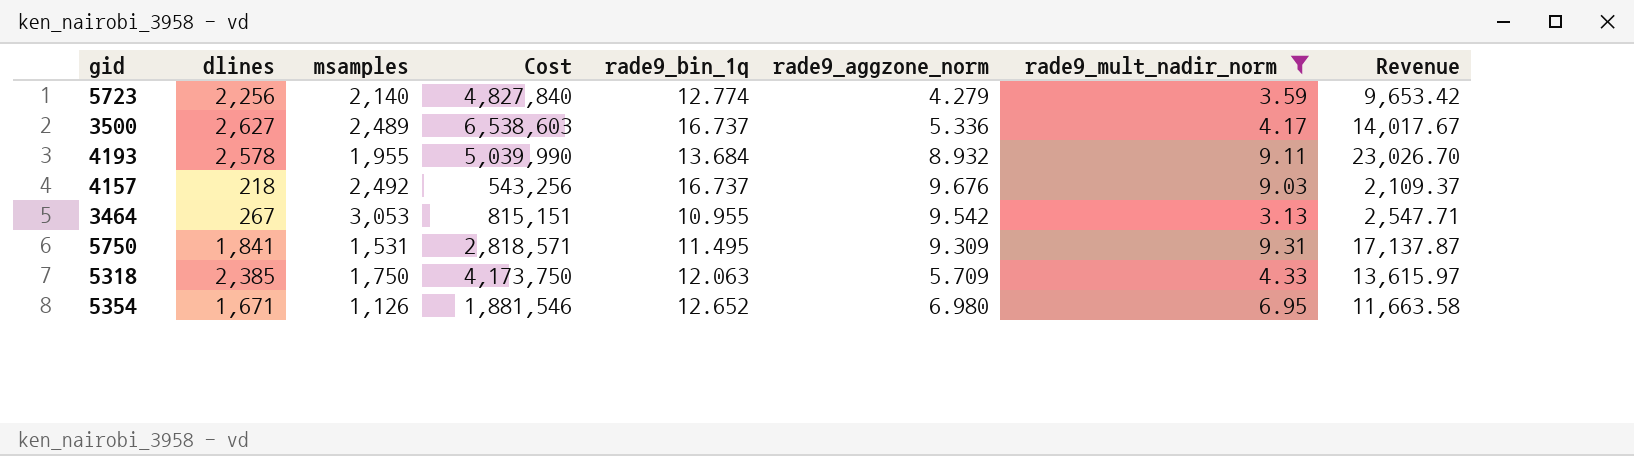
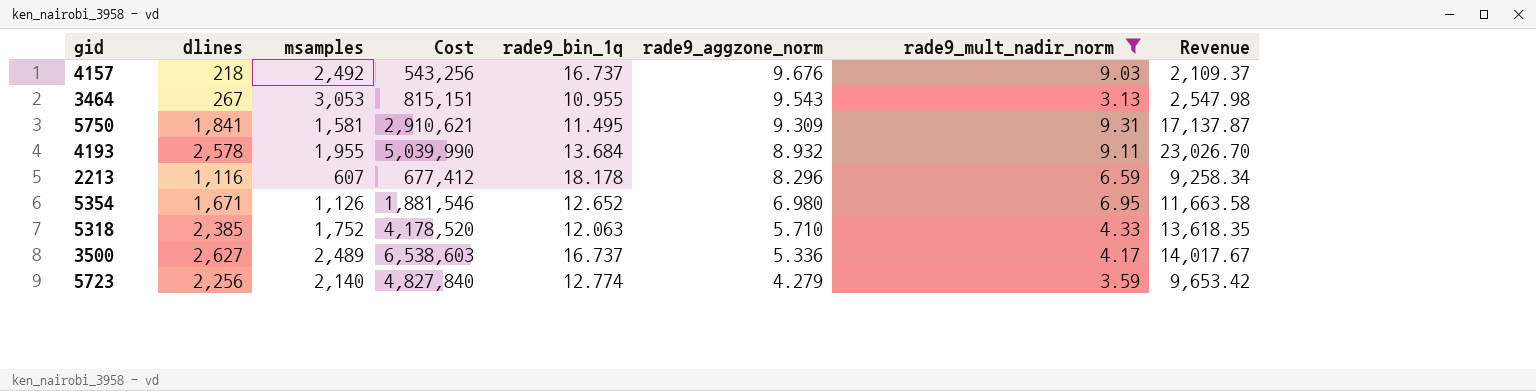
row order: none -> rade9_aggzone_norm descending
3464 | rade9_aggzone_norm: 9.542 -> 9.543
3464 | Revenue: 2,547.71 -> 2,547.98
5750 | msamples: 1,531 -> 1,581
5750 | Cost: 2,818,571 -> 2,910,621
row 2213: none -> 1,116 | 607 | 677,412 | 18.178 | 8.296 | 6.59 | 9,258.34
5318 | msamples: 1,750 -> 1,752
5318 | Cost: 4,173,750 -> 4,178,520
5318 | rade9_aggzone_norm: 5.709 -> 5.710
5318 | Revenue: 13,615.97 -> 13,618.35

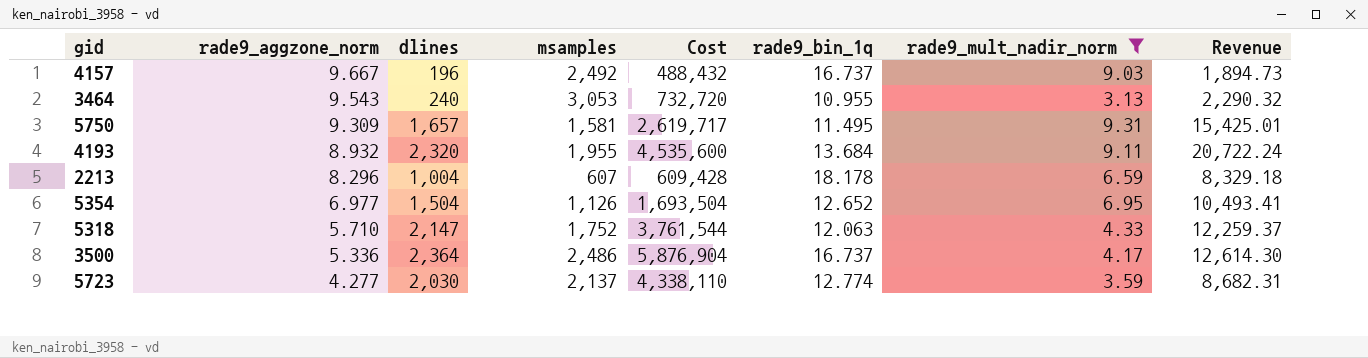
column rade9_aggzone_norm | position: 6 -> 2
4157 | rade9_aggzone_norm: 9.676 -> 9.667
4157 | dlines: 218 -> 196
4157 | Cost: 543,256 -> 488,432
4157 | Revenue: 2,109.37 -> 1,894.73
3464 | dlines: 267 -> 240
3464 | Cost: 815,151 -> 732,720
3464 | Revenue: 2,547.98 -> 2,290.32
5750 | dlines: 1,841 -> 1,657
5750 | Cost: 2,910,621 -> 2,619,717
5750 | Revenue: 17,137.87 -> 15,425.01
4193 | dlines: 2,578 -> 2,320
4193 | Cost: 5,039,990 -> 4,535,600
4193 | Revenue: 23,026.70 -> 20,722.24
2213 | dlines: 1,116 -> 1,004
2213 | Cost: 677,412 -> 609,428
2213 | Revenue: 9,258.34 -> 8,329.18
5354 | rade9_aggzone_norm: 6.980 -> 6.977
5354 | dlines: 1,671 -> 1,504
5354 | Cost: 1,881,546 -> 1,693,504
5354 | Revenue: 11,663.58 -> 10,493.41
5318 | dlines: 2,385 -> 2,147
5318 | Cost: 4,178,520 -> 3,761,544
5318 | Revenue: 13,618.35 -> 12,259.37
3500 | dlines: 2,627 -> 2,364
3500 | msamples: 2,489 -> 2,486
3500 | Cost: 6,538,603 -> 5,876,904
3500 | Revenue: 14,017.67 -> 12,614.30
5723 | rade9_aggzone_norm: 4.279 -> 4.277
5723 | dlines: 2,256 -> 2,030
5723 | msamples: 2,140 -> 2,137
5723 | Cost: 4,827,840 -> 4,338,110
5723 | Revenue: 9,653.42 -> 8,682.31

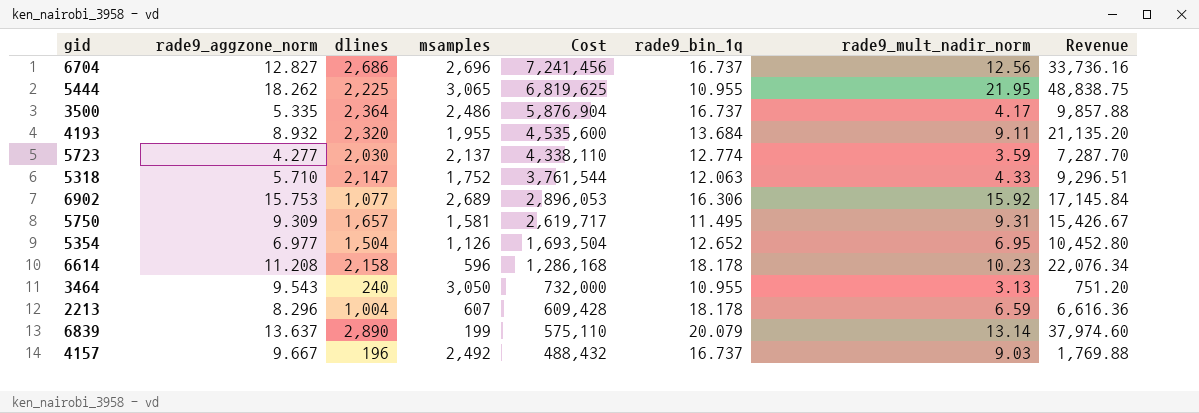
filter: rade9_mult_nadir_norm <= 9.31 -> none
row order: rade9_aggzone_norm descending -> Cost descending
column Revenue | formula: [rade9_aggzone_norm] * [dlines] -> [dlines] * [rade9_mult_nadir_norm]
3500 | rade9_aggzone_norm: 5.336 -> 5.335
3464 | msamples: 3,053 -> 3,050
3464 | Cost: 732,720 -> 732,000

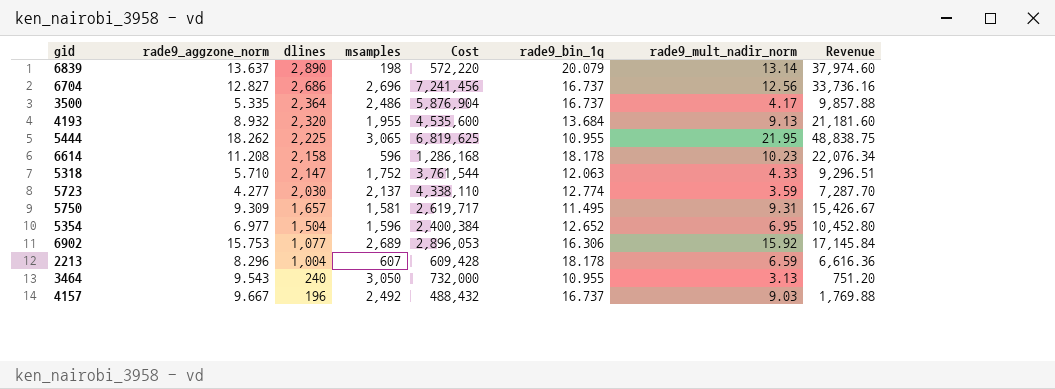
row order: Cost descending -> dlines descending
6839 | msamples: 199 -> 198
6839 | Cost: 575,110 -> 572,220
4193 | rade9_mult_nadir_norm: 9.11 -> 9.13
4193 | Revenue: 21,135.20 -> 21,181.60
5354 | msamples: 1,126 -> 1,596
5354 | Cost: 1,693,504 -> 2,400,384

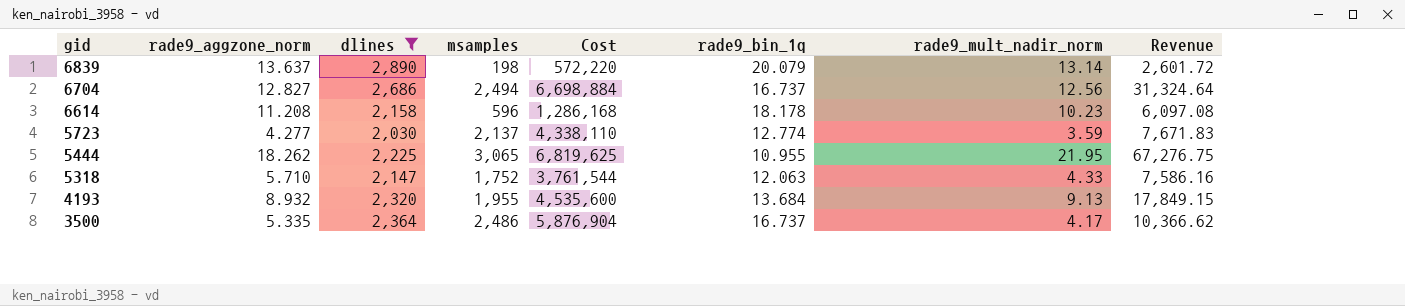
filter: none -> dlines >= 2,030
row order: dlines descending -> gid descending
column Revenue | formula: [dlines] * [rade9_mult_nadir_norm] -> [msamples] * [rade9_mult_nadir_norm]
6704 | msamples: 2,696 -> 2,494
6704 | Cost: 7,241,456 -> 6,698,884

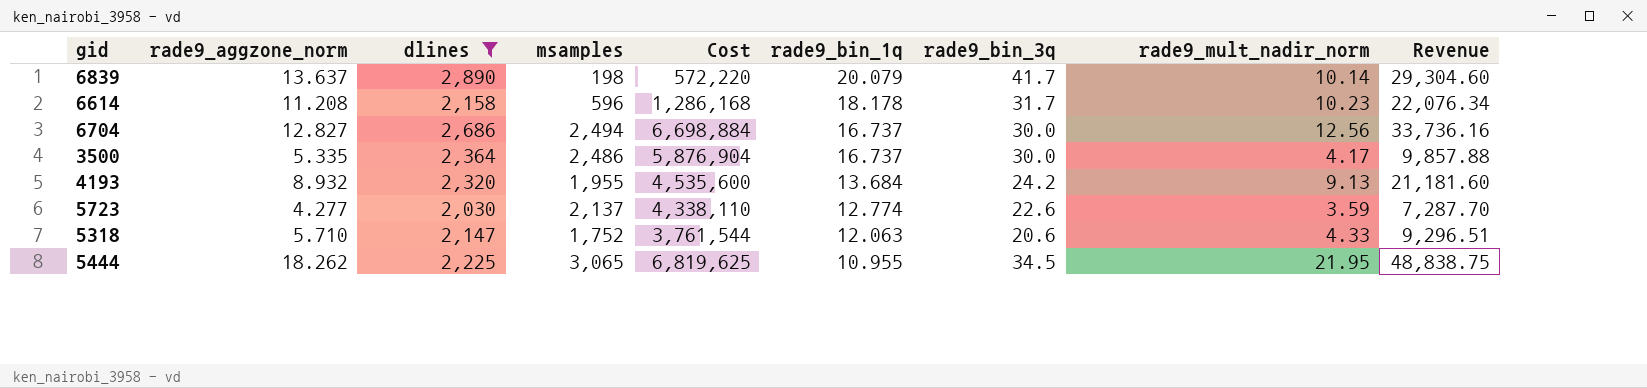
row order: gid descending -> rade9_bin_1q descending
column rade9_bin_3q | position: none -> 7
column Revenue | formula: [msamples] * [rade9_mult_nadir_norm] -> [dlines] * [rade9_mult_nadir_norm]
6839 | rade9_mult_nadir_norm: 13.14 -> 10.14

